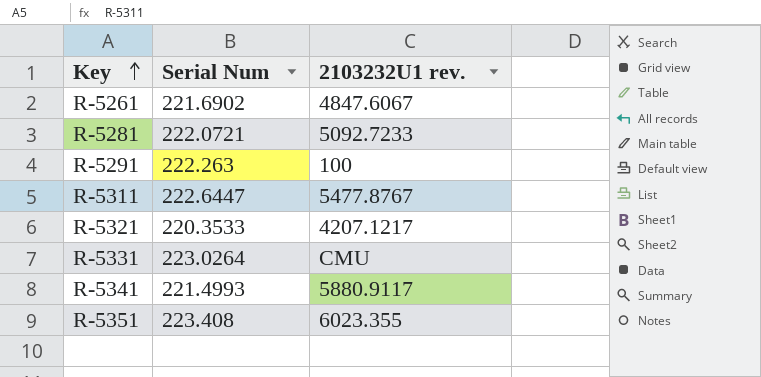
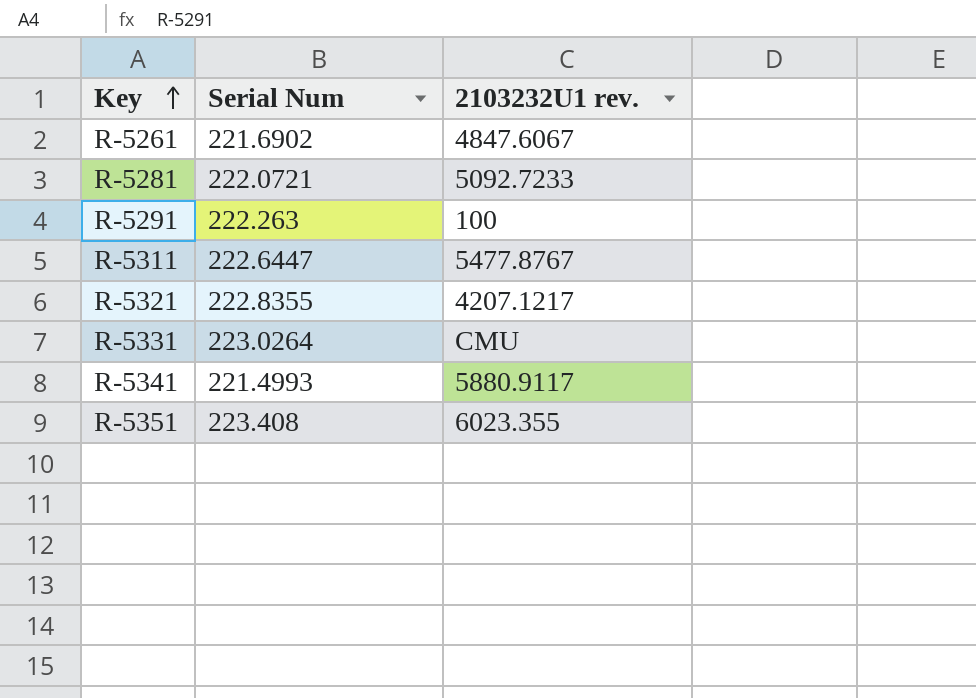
R-5321 | Serial Num: 220.3533 -> 222.8355

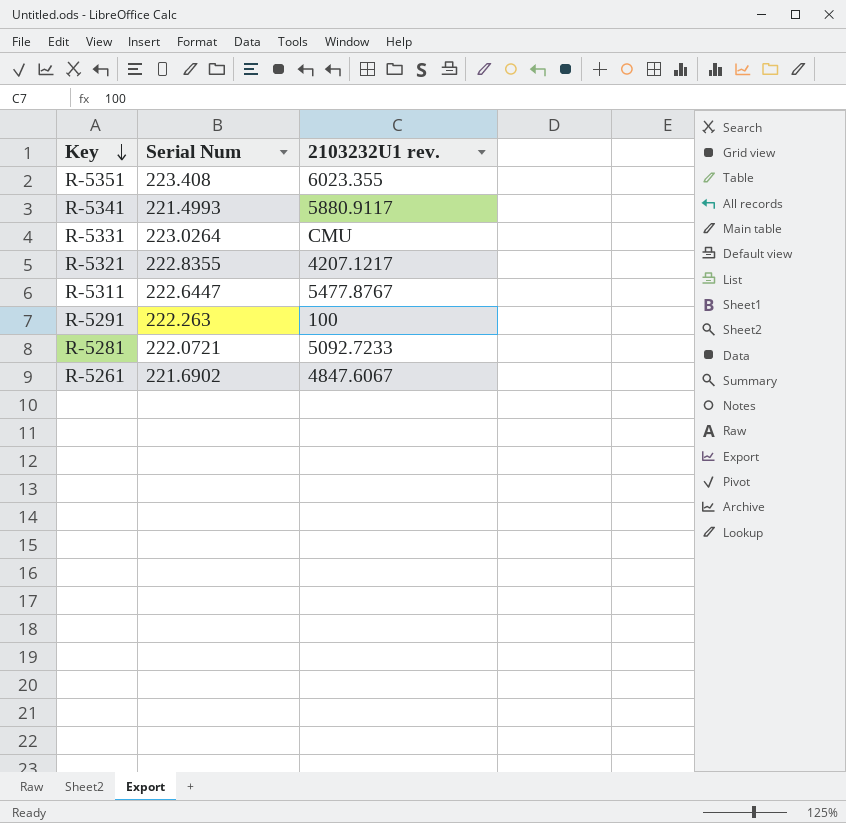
row order: Key ascending -> Key descending

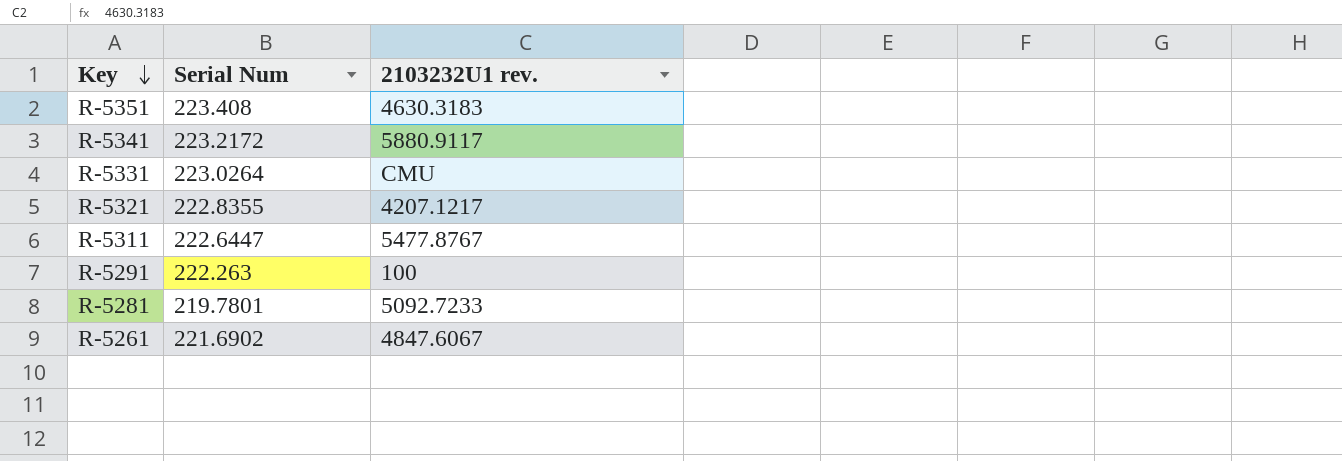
R-5351 | 2103232U1 rev.: 6023.355 -> 4630.3183
R-5341 | Serial Num: 221.4993 -> 223.2172
R-5281 | Serial Num: 222.0721 -> 219.7801

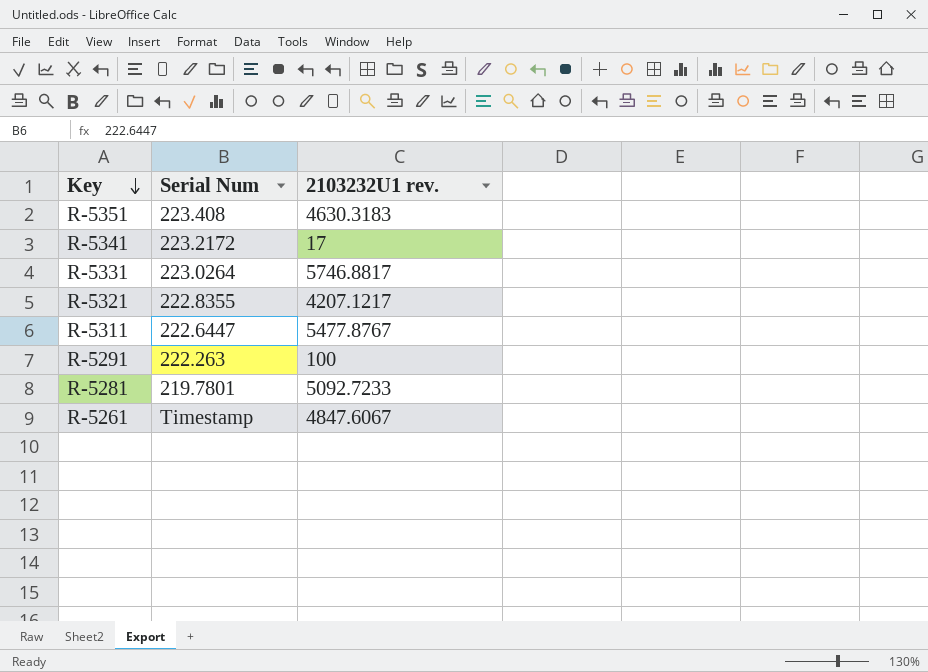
R-5341 | 2103232U1 rev.: 5880.9117 -> 17
R-5331 | 2103232U1 rev.: CMU -> 5746.8817
R-5261 | Serial Num: 221.6902 -> Timestamp

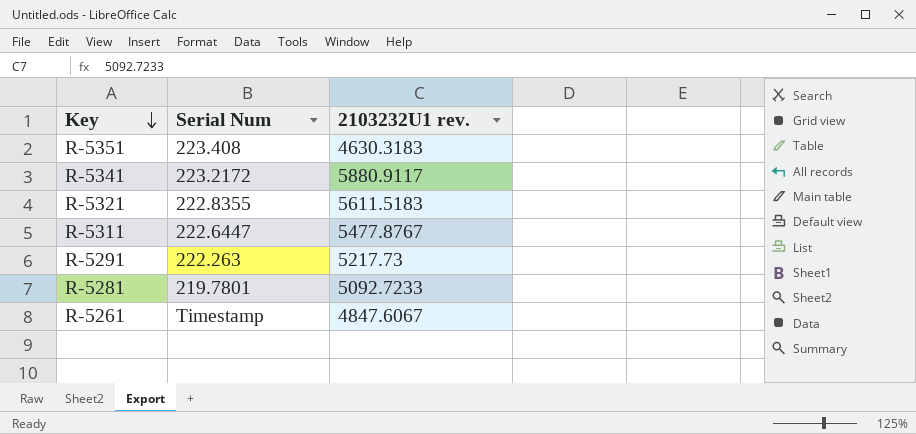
row R-5331: 223.0264 | 5746.8817 -> none
R-5341 | 2103232U1 rev.: 17 -> 5880.9117
R-5321 | 2103232U1 rev.: 4207.1217 -> 5611.5183
R-5291 | 2103232U1 rev.: 100 -> 5217.73

